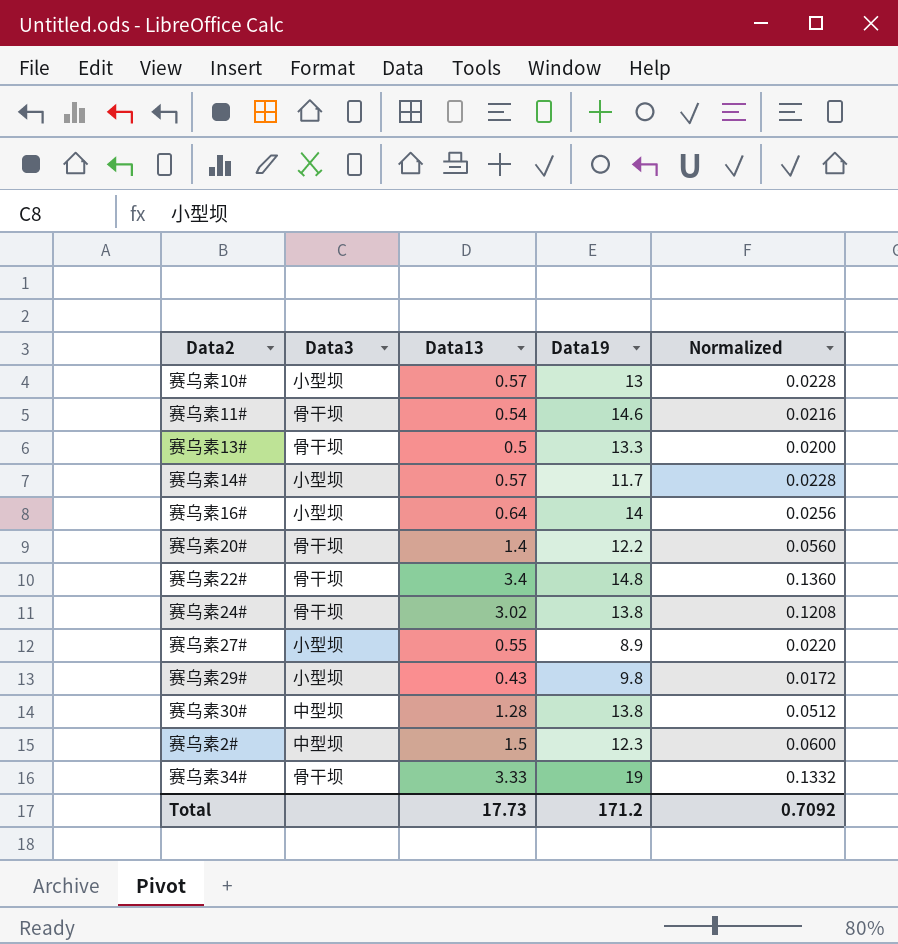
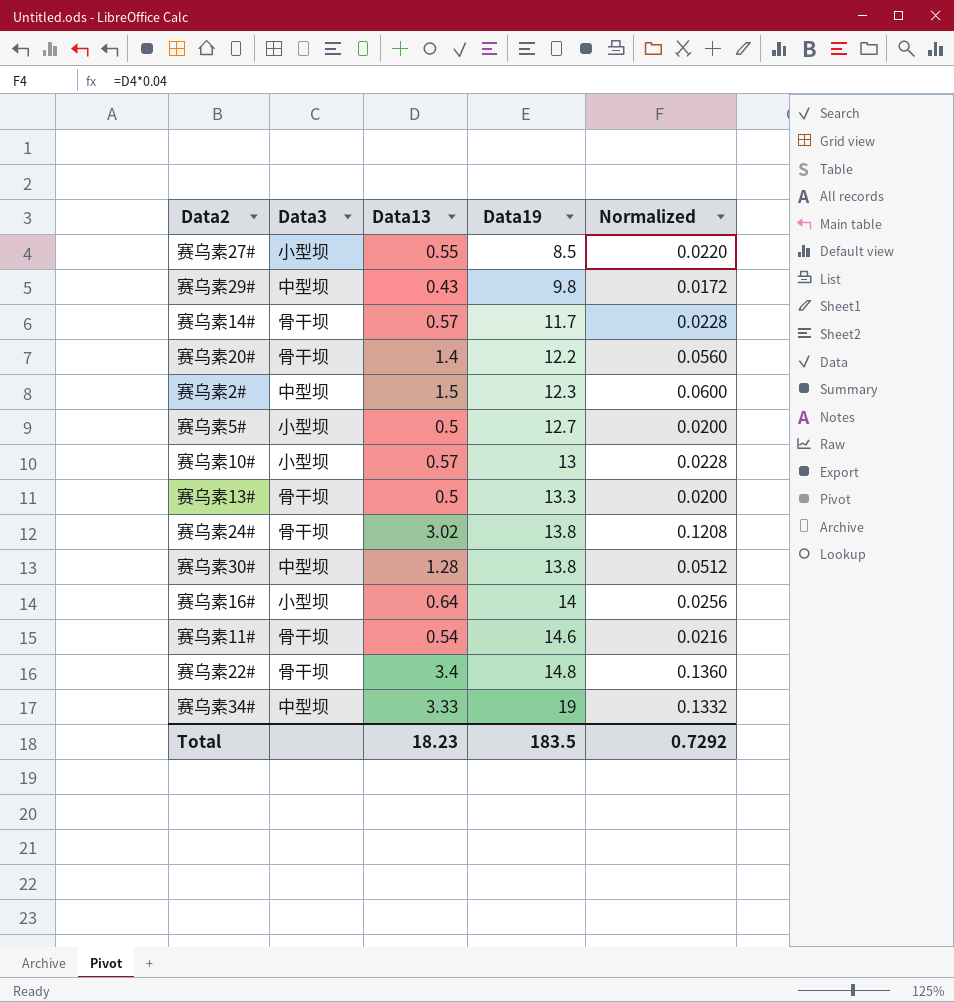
row order: none -> Data19 ascending
赛乌素27# | Data19: 8.9 -> 8.5
赛乌素29# | Data3: 小型坝 -> 中型坝
赛乌素14# | Data3: 小型坝 -> 骨干坝
row 赛乌素5#: none -> 小型坝 | 0.5 | 12.7 | 0.0200
赛乌素34# | Data3: 骨干坝 -> 中型坝
Total | Data13: 17.73 -> 18.23
Total | Data19: 171.2 -> 183.5
Total | Normalized: 0.7092 -> 0.7292

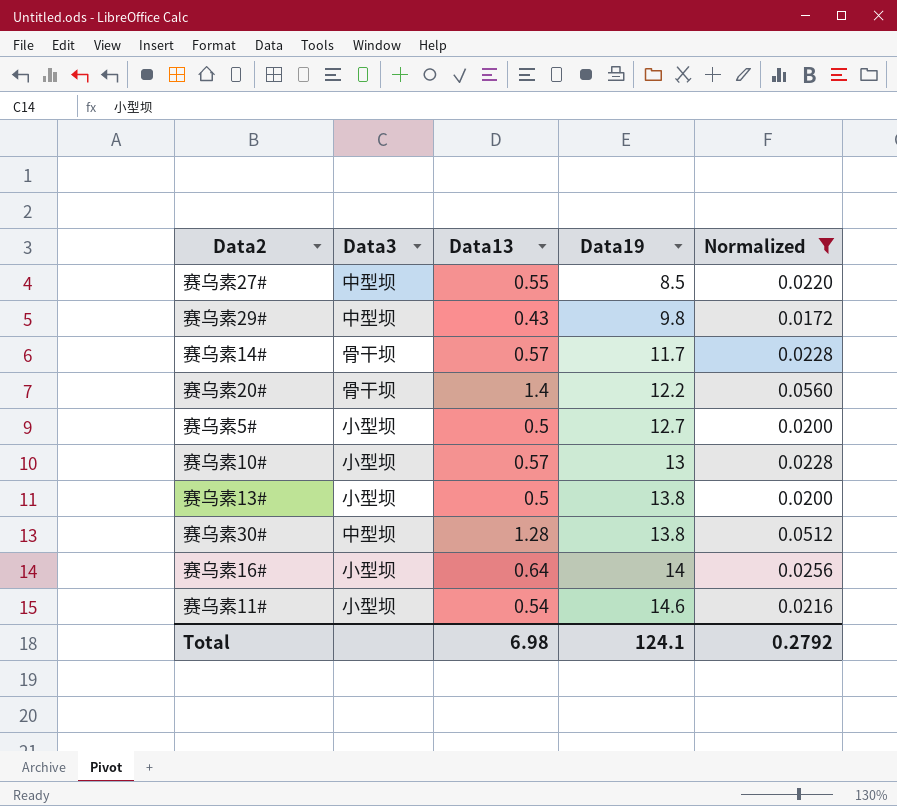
filter: none -> Normalized <= 0.0560
赛乌素27# | Data3: 小型坝 -> 中型坝
赛乌素13# | Data3: 骨干坝 -> 小型坝
赛乌素13# | Data19: 13.3 -> 13.8
赛乌素11# | Data3: 骨干坝 -> 小型坝
Total | Data13: 18.23 -> 6.98
Total | Data19: 183.5 -> 124.1
Total | Normalized: 0.7292 -> 0.2792

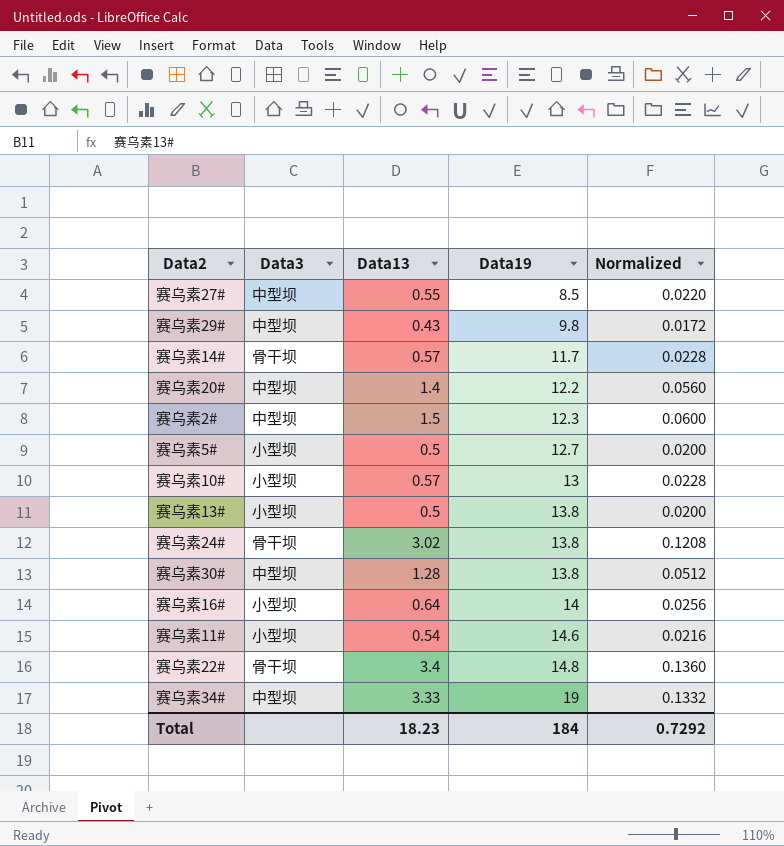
filter: Normalized <= 0.0560 -> none
赛乌素20# | Data3: 骨干坝 -> 中型坝
Total | Data13: 6.98 -> 18.23
Total | Data19: 124.1 -> 184
Total | Normalized: 0.2792 -> 0.7292

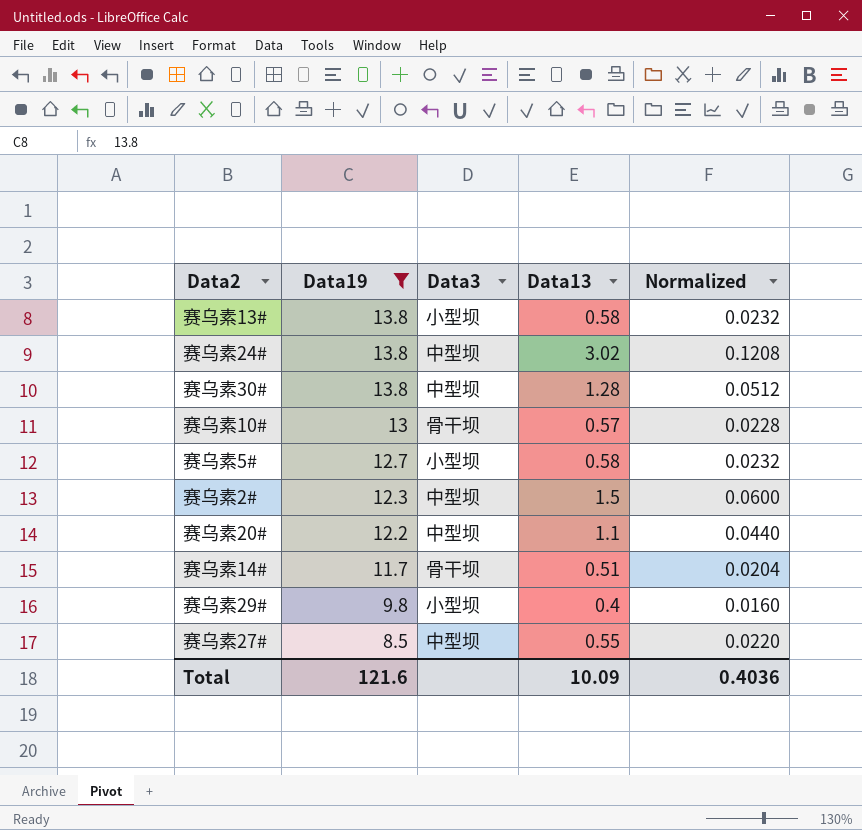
filter: none -> Data19 <= 13.8
row order: Data19 ascending -> Data19 descending
column Data19 | position: 4 -> 2
赛乌素13# | Data13: 0.5 -> 0.58
赛乌素13# | Normalized: 0.0200 -> 0.0232
赛乌素24# | Data3: 骨干坝 -> 中型坝
赛乌素10# | Data3: 小型坝 -> 骨干坝
赛乌素5# | Data13: 0.5 -> 0.58
赛乌素5# | Normalized: 0.0200 -> 0.0232
赛乌素20# | Data13: 1.4 -> 1.1
赛乌素20# | Normalized: 0.0560 -> 0.0440
赛乌素14# | Data13: 0.57 -> 0.51
赛乌素14# | Normalized: 0.0228 -> 0.0204
赛乌素29# | Data3: 中型坝 -> 小型坝
赛乌素29# | Data13: 0.43 -> 0.4
赛乌素29# | Normalized: 0.0172 -> 0.0160
Total | Data19: 184 -> 121.6
Total | Data13: 18.23 -> 10.09
Total | Normalized: 0.7292 -> 0.4036

